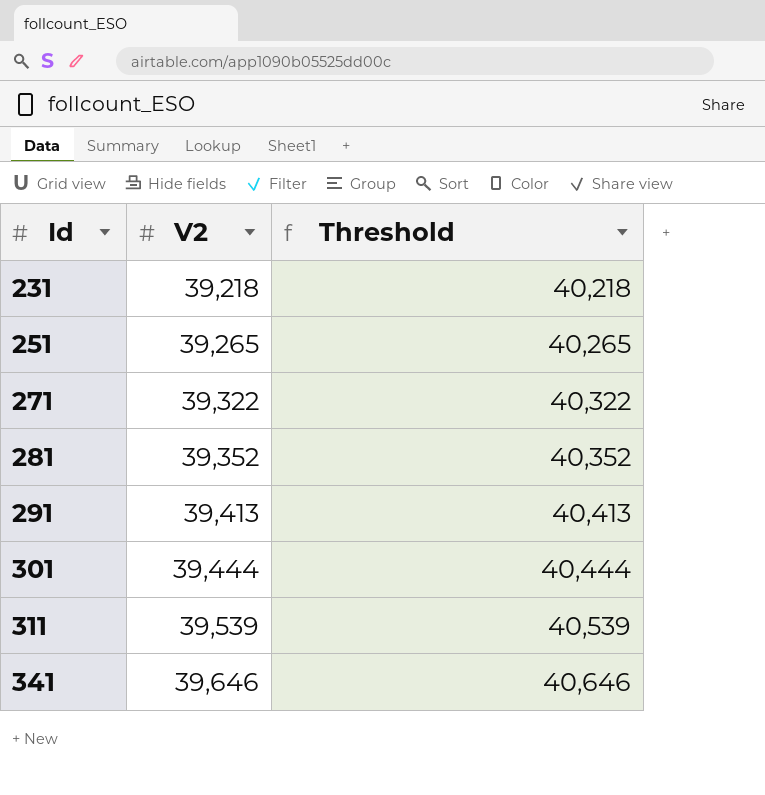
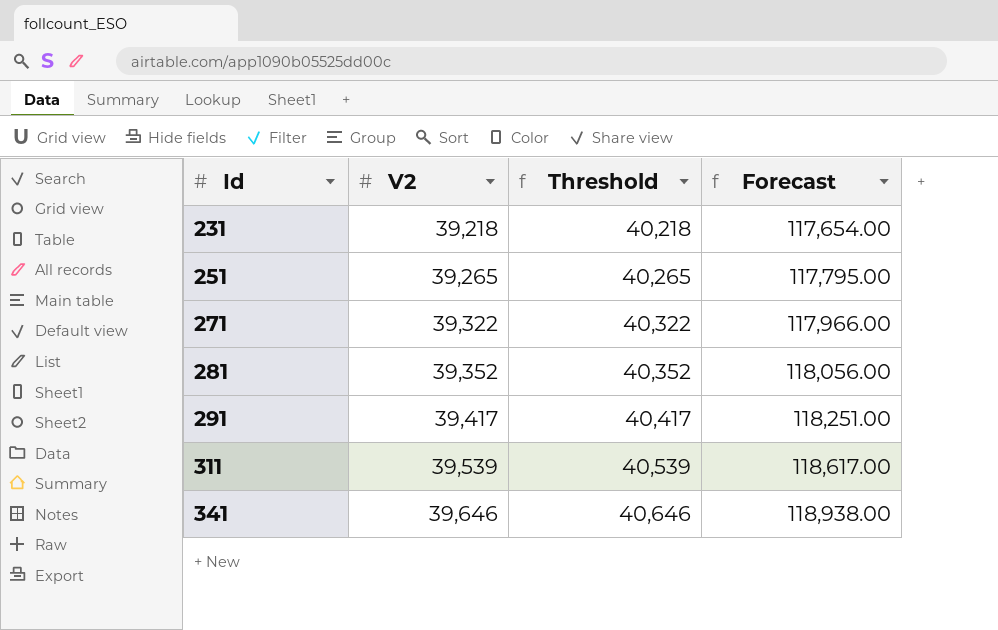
column Forecast | formula: none -> [V2] * 3
row 301: 39,444 | 40,444 -> none
291 | V2: 39,413 -> 39,417
291 | Threshold: 40,413 -> 40,417

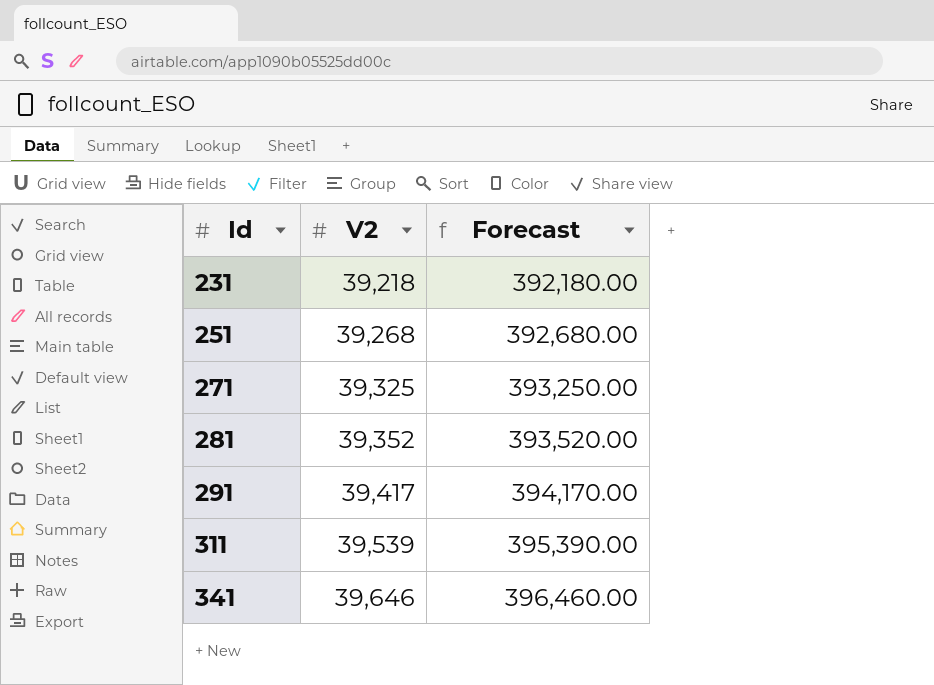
column Threshold | formula: [V2] + 1000 -> none
column Forecast | formula: [V2] * 3 -> [V2] * 10
251 | V2: 39,265 -> 39,268
271 | V2: 39,322 -> 39,325

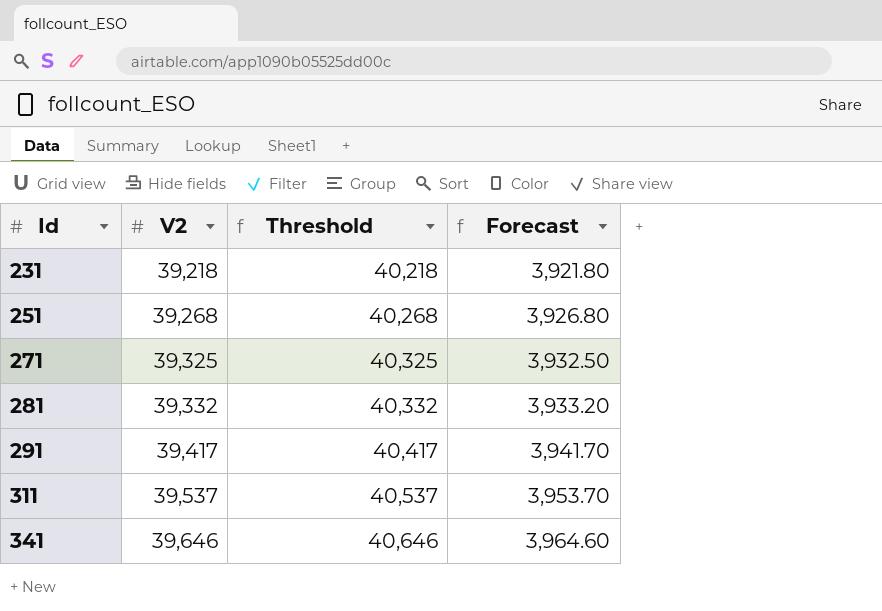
column Threshold | formula: none -> [V2] + 1000
column Forecast | formula: [V2] * 10 -> [V2] * 0.1
281 | V2: 39,352 -> 39,332
311 | V2: 39,539 -> 39,537

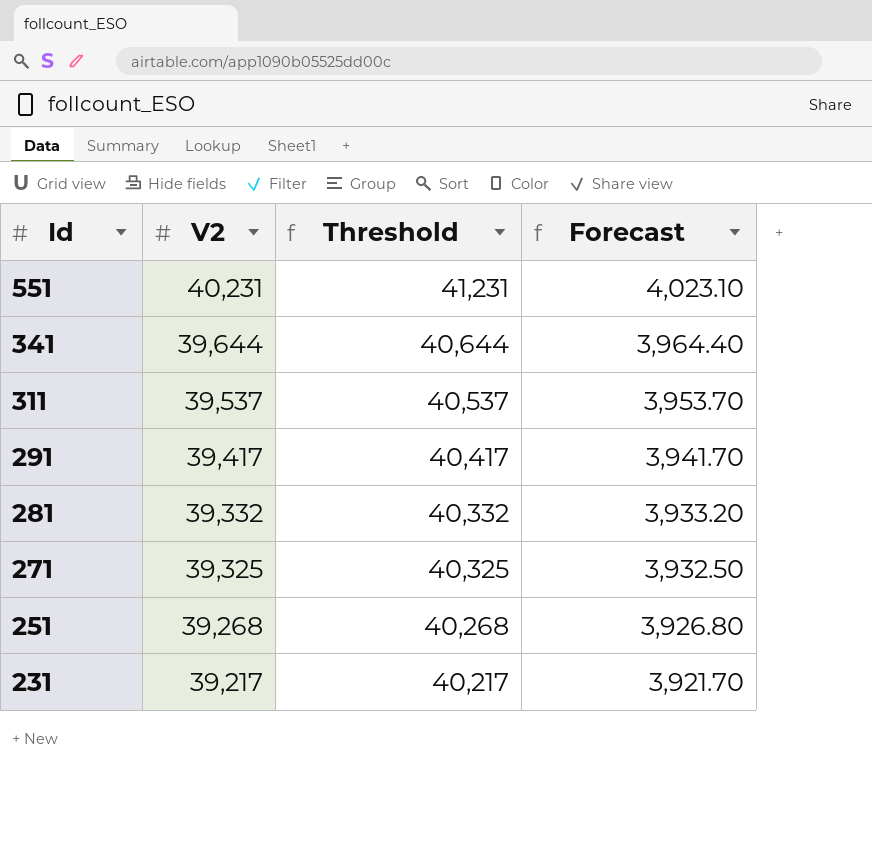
row order: Id ascending -> Id descending
row 551: none -> 40,231 | 41,231 | 4,023.10
341 | V2: 39,646 -> 39,644
341 | Threshold: 40,646 -> 40,644
341 | Forecast: 3,964.60 -> 3,964.40
231 | V2: 39,218 -> 39,217
231 | Threshold: 40,218 -> 40,217
231 | Forecast: 3,921.80 -> 3,921.70

